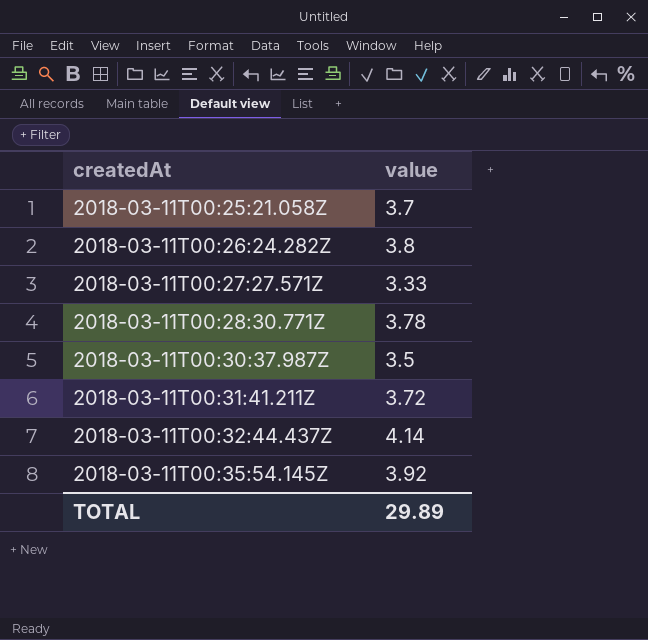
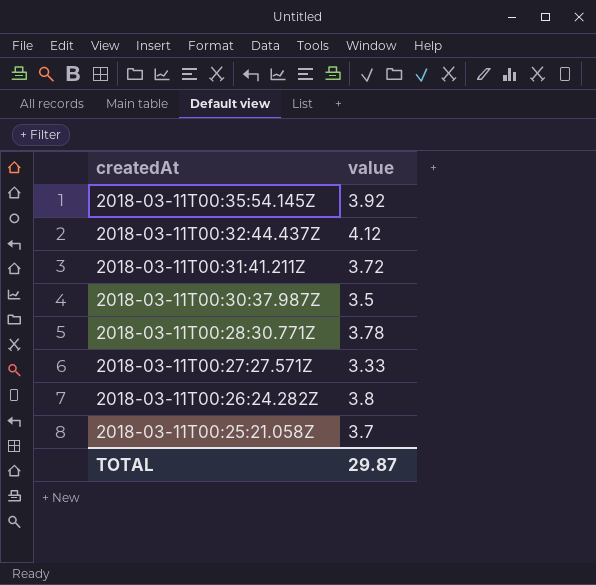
row order: createdAt ascending -> createdAt descending
2018-03-11T00:32:44.437Z | value: 4.14 -> 4.12
TOTAL | value: 29.89 -> 29.87

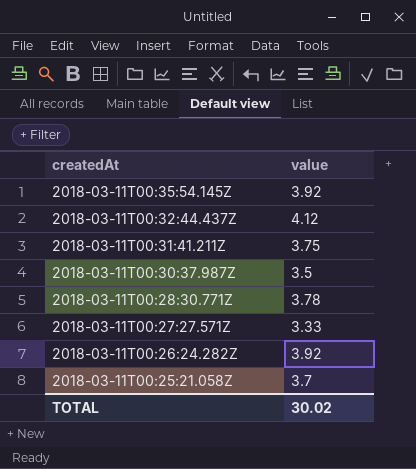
2018-03-11T00:31:41.211Z | value: 3.72 -> 3.75
2018-03-11T00:26:24.282Z | value: 3.8 -> 3.92
TOTAL | value: 29.87 -> 30.02

